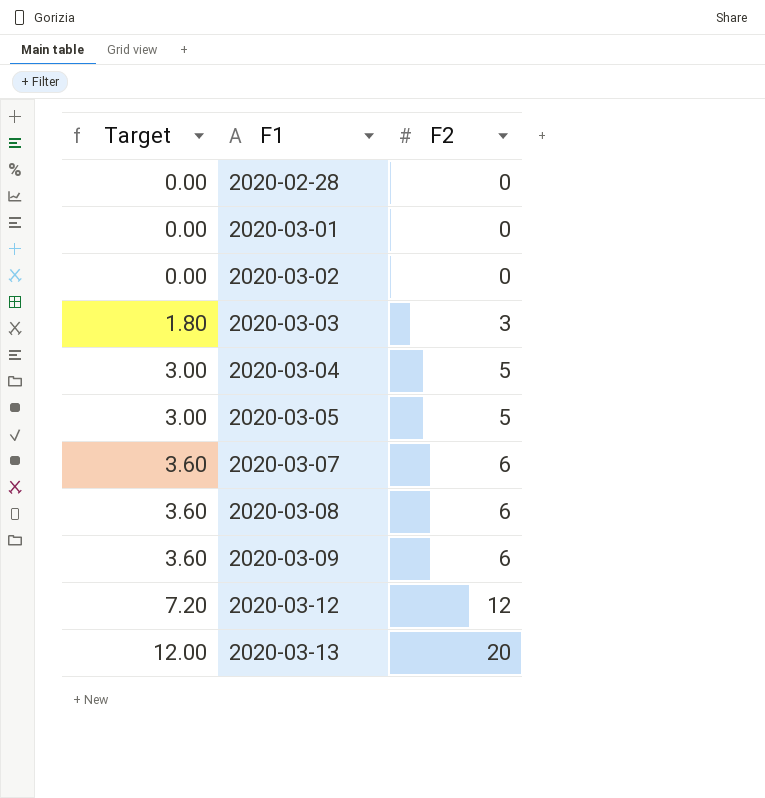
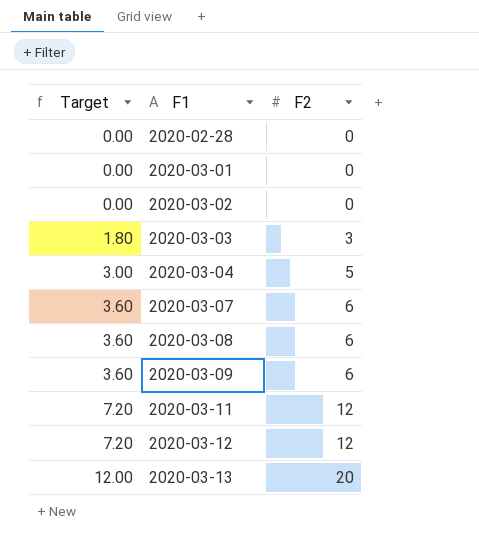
row 2020-03-05: 3.00 | 5 -> none
row 2020-03-11: none -> 7.20 | 12

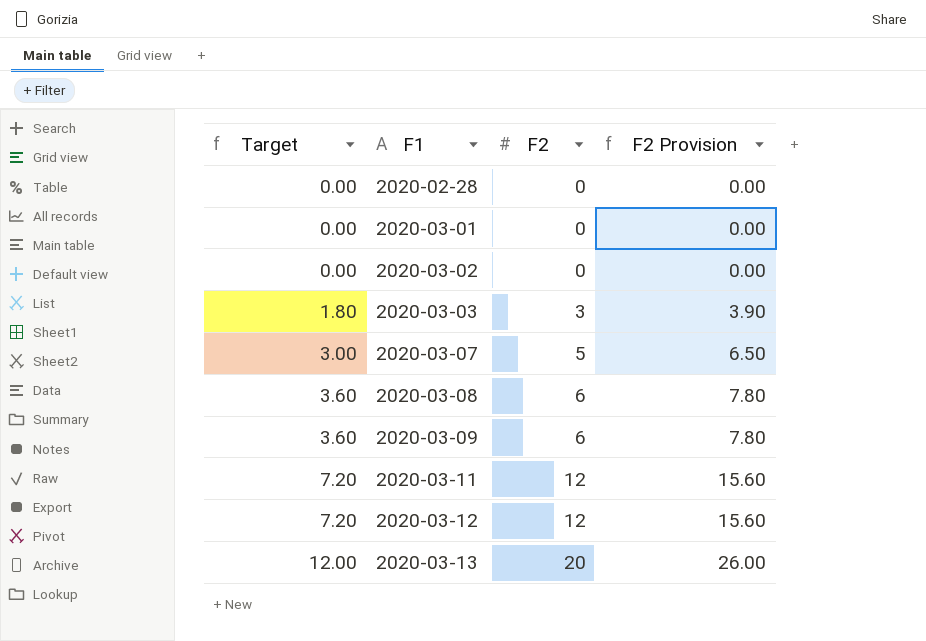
column F2 Provision | formula: none -> [F2] * 1.3
row 2020-03-04: 3.00 | 5 -> none
2020-03-07 | Target: 3.60 -> 3.00
2020-03-07 | F2: 6 -> 5

